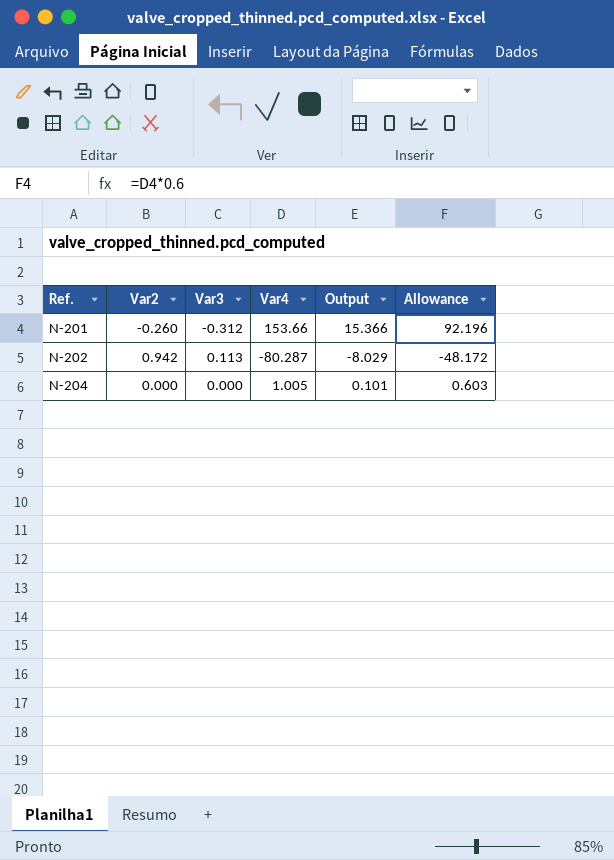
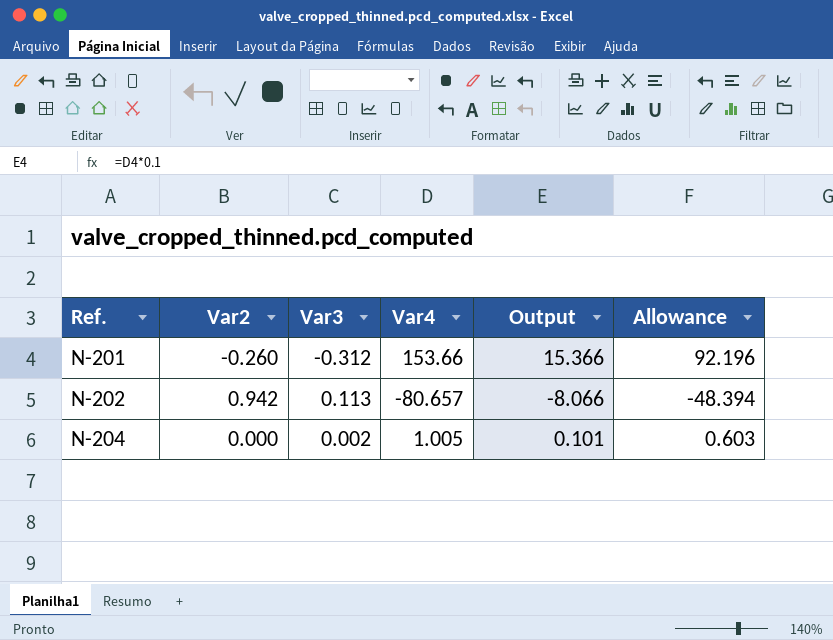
N-202 | Var4: -80.287 -> -80.657
N-202 | Output: -8.029 -> -8.066
N-202 | Allowance: -48.172 -> -48.394
N-204 | Var3: 0.000 -> 0.002

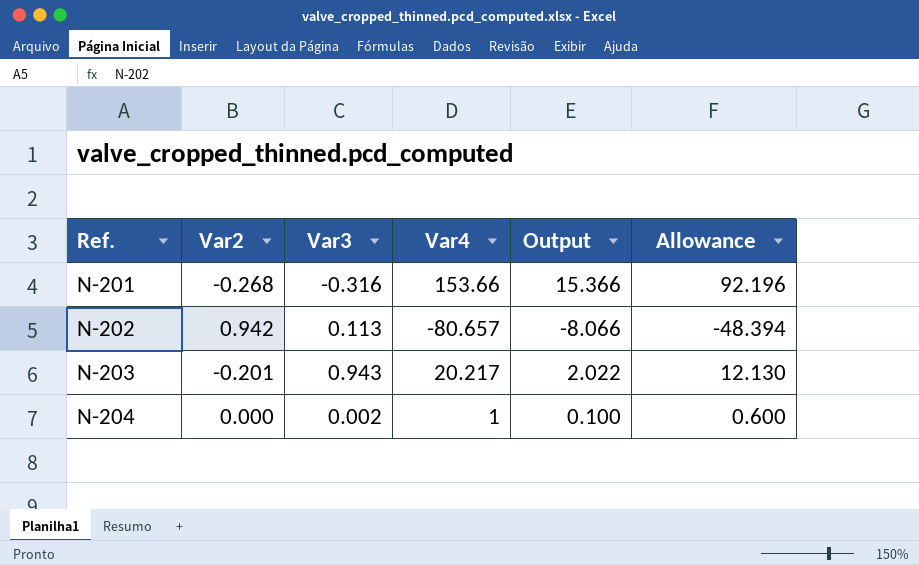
N-201 | Var2: -0.260 -> -0.268
N-201 | Var3: -0.312 -> -0.316
row N-203: none -> -0.201 | 0.943 | 20.217 | 2.022 | 12.130
N-204 | Var4: 1.005 -> 1
N-204 | Output: 0.101 -> 0.100
N-204 | Allowance: 0.603 -> 0.600

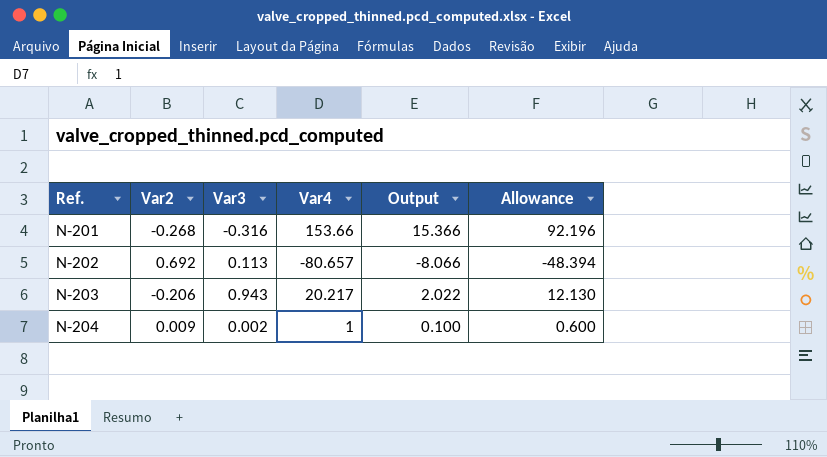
N-202 | Var2: 0.942 -> 0.692
N-203 | Var2: -0.201 -> -0.206
N-204 | Var2: 0.000 -> 0.009

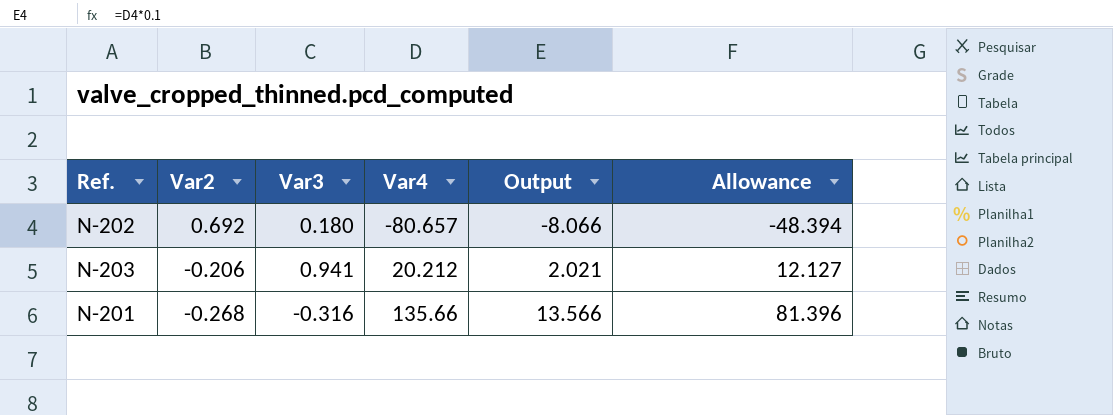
row order: Ref. ascending -> Var2 descending
row N-204: 0.009 | 0.002 | 1 | 0.100 | 0.600 -> none
N-202 | Var3: 0.113 -> 0.180
N-203 | Var3: 0.943 -> 0.941
N-203 | Var4: 20.217 -> 20.212
N-203 | Output: 2.022 -> 2.021
N-203 | Allowance: 12.130 -> 12.127
N-201 | Var4: 153.66 -> 135.66
N-201 | Output: 15.366 -> 13.566
N-201 | Allowance: 92.196 -> 81.396

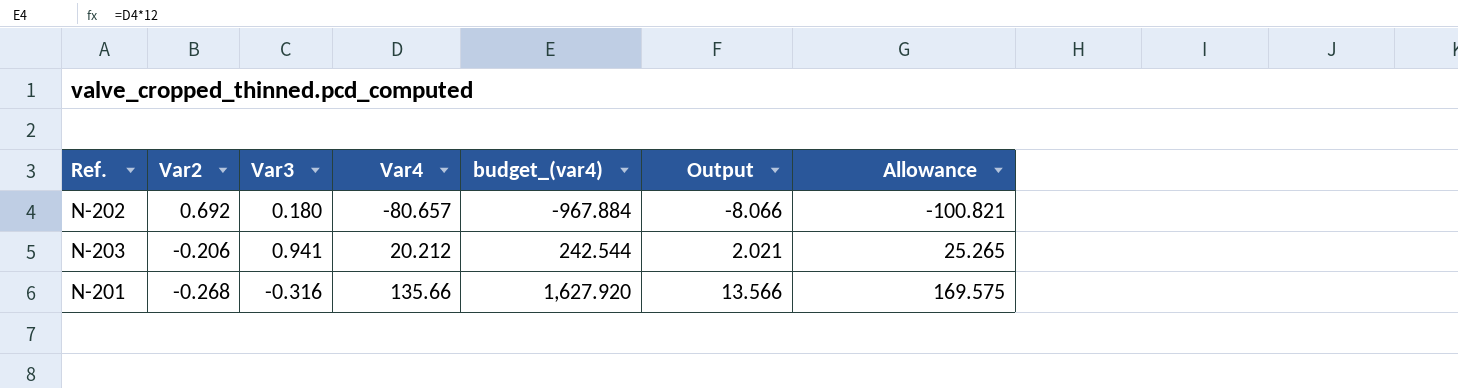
column budget_(var4) | formula: none -> [Var4] * 12
column Allowance | formula: [Var4] * 0.6 -> [Var4] * 1.25

